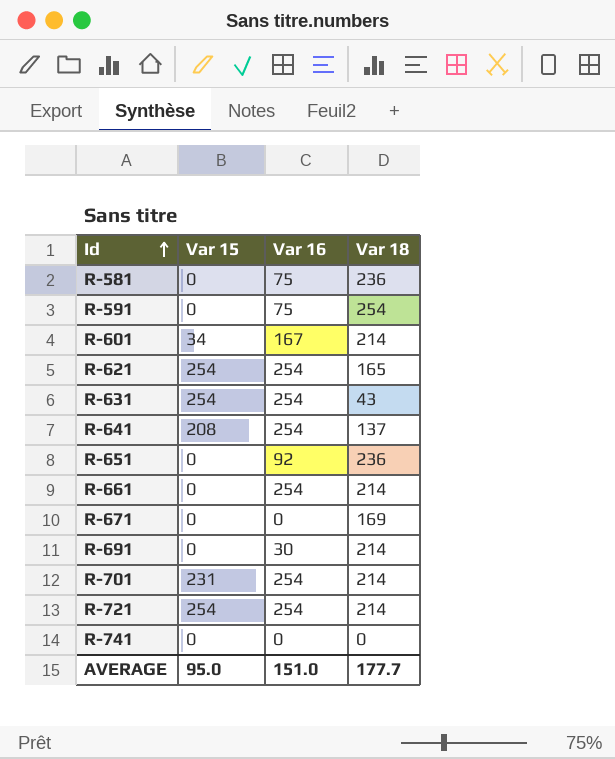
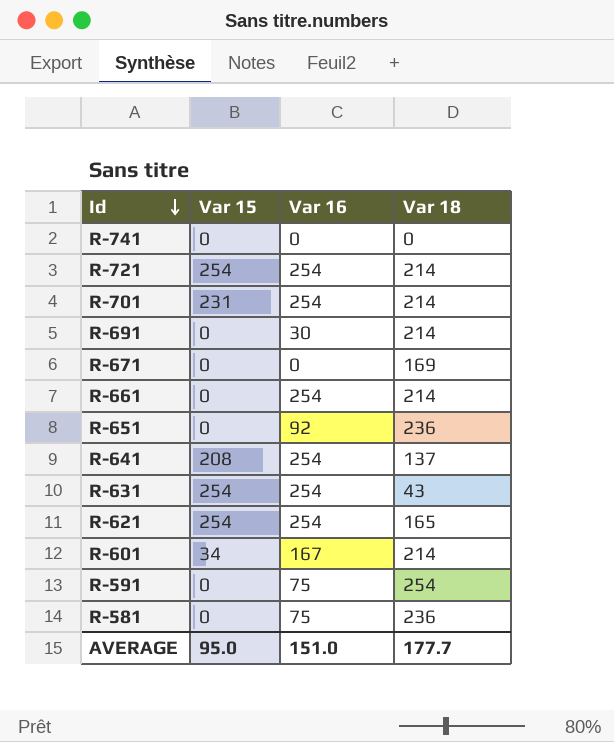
row order: Id ascending -> Id descending

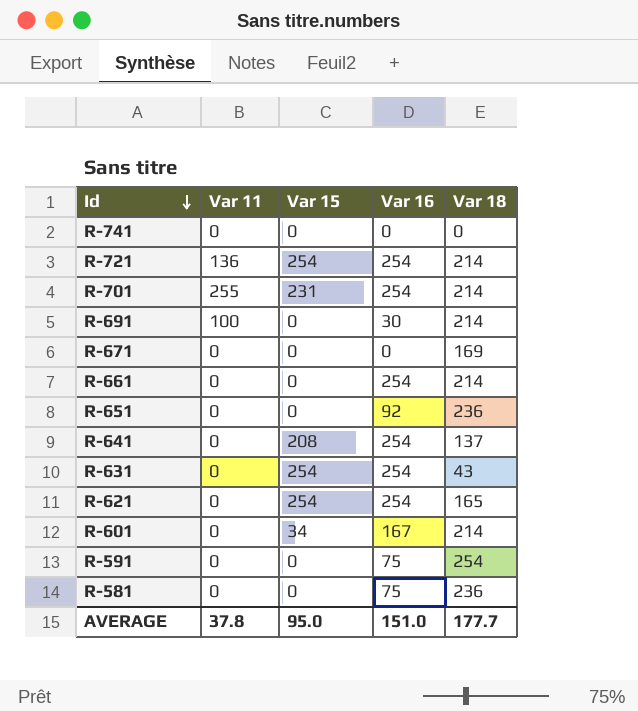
column Var 11 | position: none -> 2

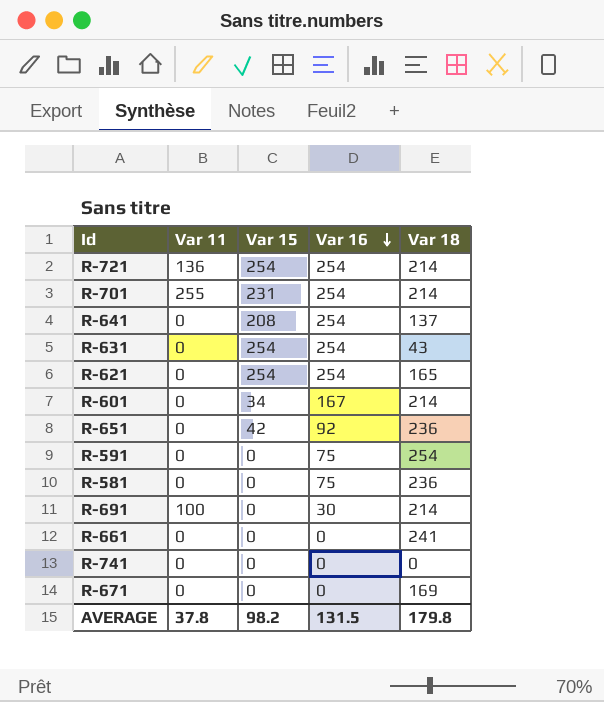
row order: Id descending -> Var 16 descending
R-651 | Var 15: 0 -> 42
R-661 | Var 16: 254 -> 0
R-661 | Var 18: 214 -> 241
AVERAGE | Var 15: 95.0 -> 98.2
AVERAGE | Var 16: 151.0 -> 131.5
AVERAGE | Var 18: 177.7 -> 179.8

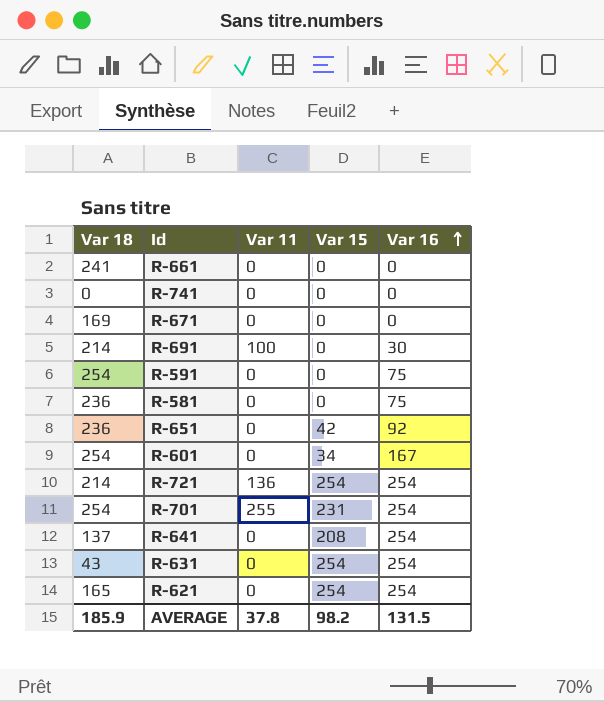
row order: Var 16 descending -> Var 16 ascending
column Var 18 | position: 5 -> 1
R-601 | Var 18: 214 -> 254
R-701 | Var 18: 214 -> 254
AVERAGE | Var 18: 179.8 -> 185.9

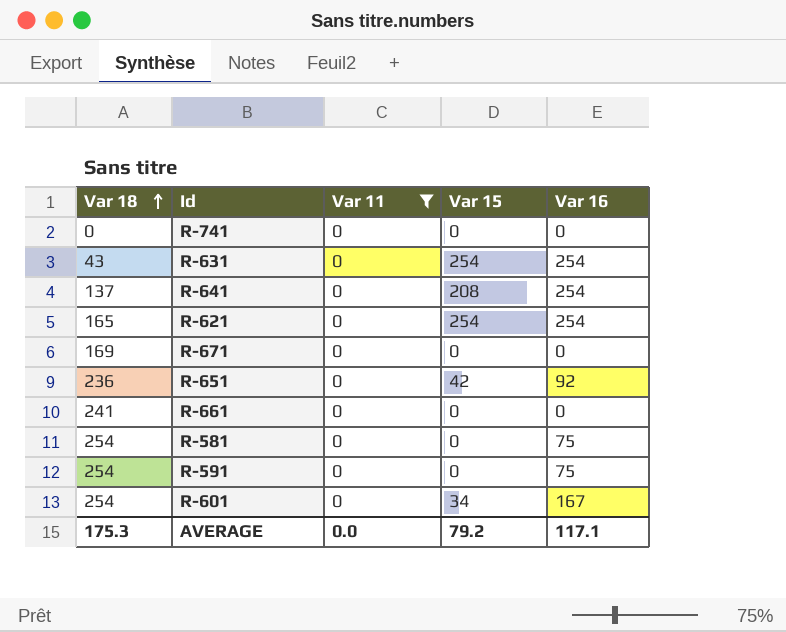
filter: none -> Var 11 = 0
row order: Var 16 ascending -> Var 18 ascending
R-581 | Var 18: 236 -> 254
AVERAGE | Var 18: 185.9 -> 175.3
AVERAGE | Var 11: 37.8 -> 0.0
AVERAGE | Var 15: 98.2 -> 79.2
AVERAGE | Var 16: 131.5 -> 117.1

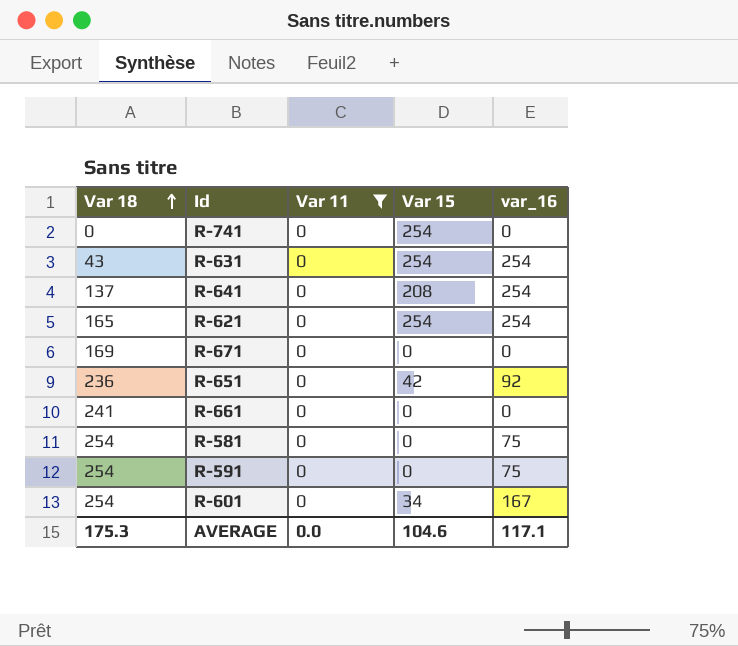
column name: Var 16 -> var_16
R-741 | Var 15: 0 -> 254
AVERAGE | Var 15: 79.2 -> 104.6

